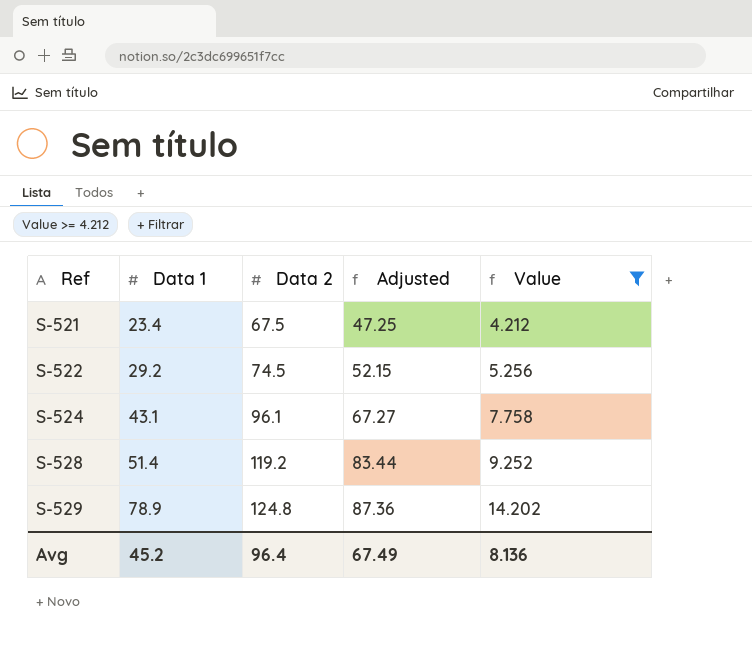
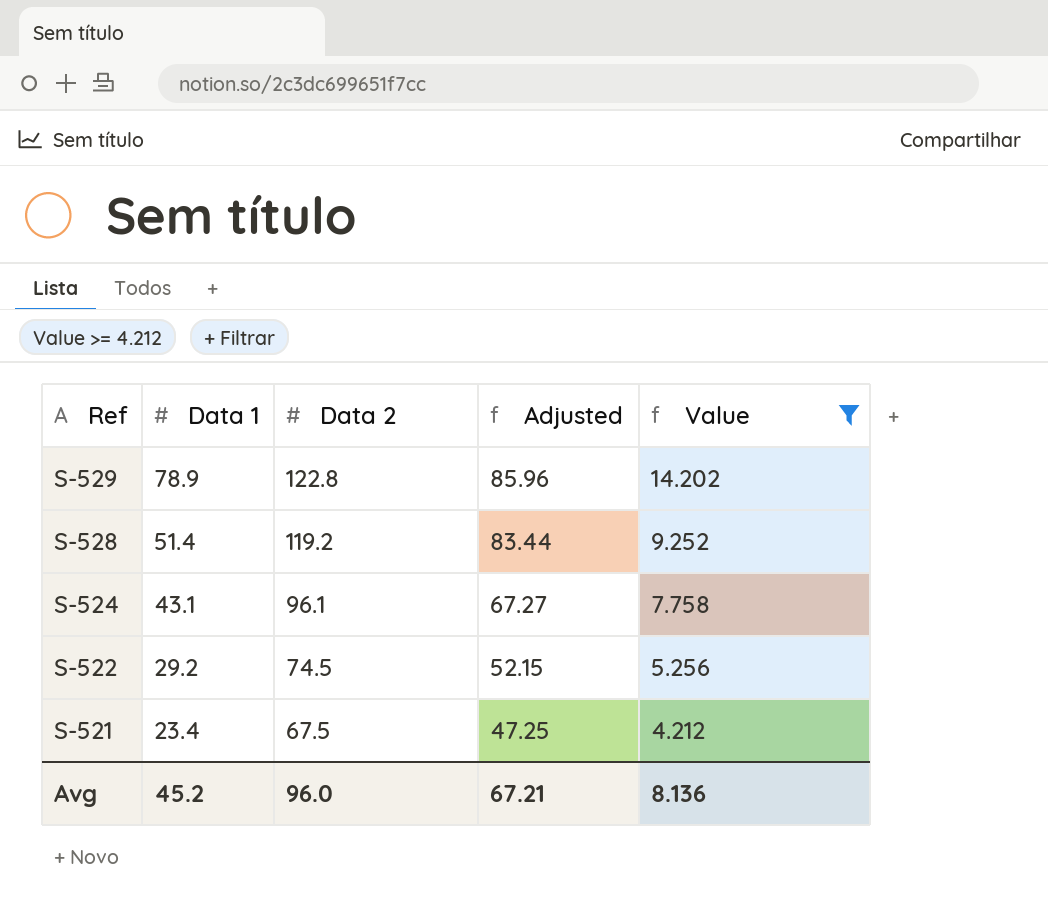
row order: Ref ascending -> Ref descending
S-529 | Data 2: 124.8 -> 122.8
S-529 | Adjusted: 87.36 -> 85.96
Avg | Data 2: 96.4 -> 96.0
Avg | Adjusted: 67.49 -> 67.21

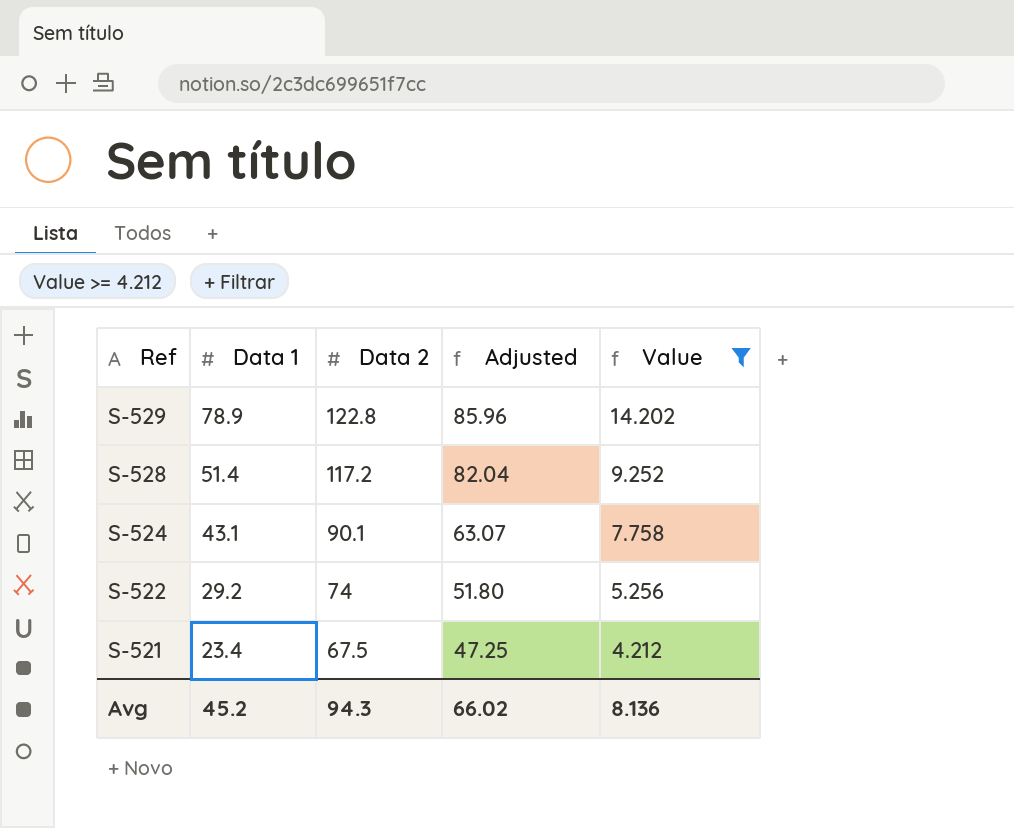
S-528 | Data 2: 119.2 -> 117.2
S-528 | Adjusted: 83.44 -> 82.04
S-524 | Data 2: 96.1 -> 90.1
S-524 | Adjusted: 67.27 -> 63.07
S-522 | Data 2: 74.5 -> 74
S-522 | Adjusted: 52.15 -> 51.80
Avg | Data 2: 96.0 -> 94.3
Avg | Adjusted: 67.21 -> 66.02

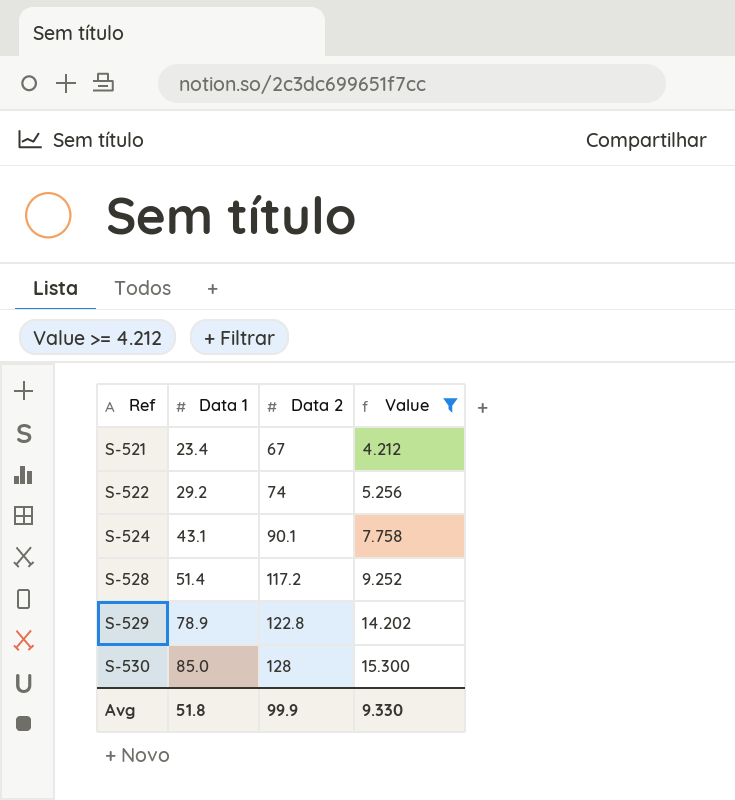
row order: Ref descending -> Ref ascending
column Adjusted | formula: [Data 2] * 0.7 -> none
S-521 | Data 2: 67.5 -> 67
row S-530: none -> 85.0 | 128 | 15.300
Avg | Data 1: 45.2 -> 51.8
Avg | Data 2: 94.3 -> 99.9
Avg | Value: 8.136 -> 9.330

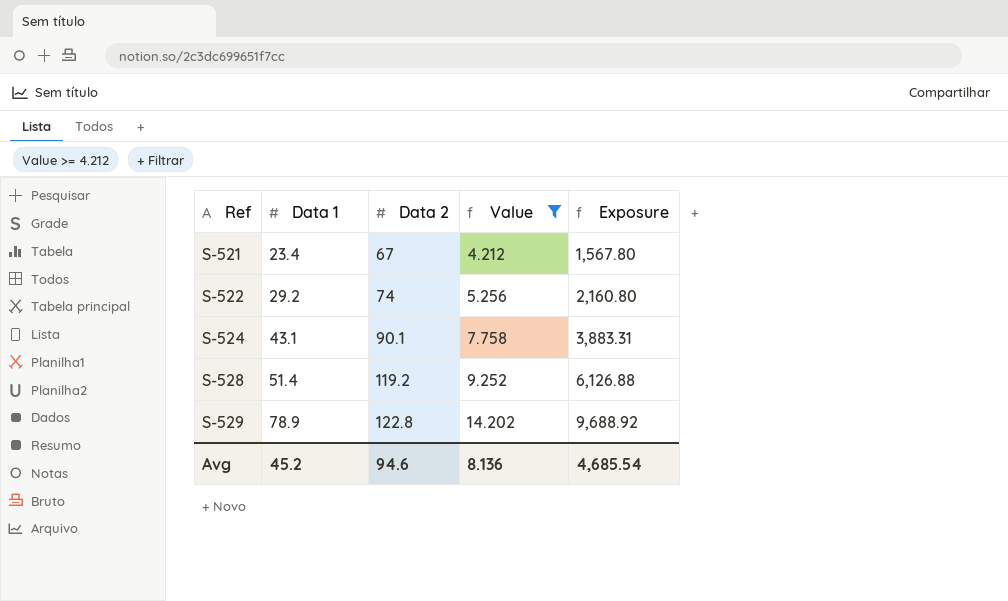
column Exposure | formula: none -> [Data 1] * [Data 2]
row S-530: 85.0 | 128 | 15.300 -> none
S-528 | Data 2: 117.2 -> 119.2
Avg | Data 1: 51.8 -> 45.2
Avg | Data 2: 99.9 -> 94.6
Avg | Value: 9.330 -> 8.136

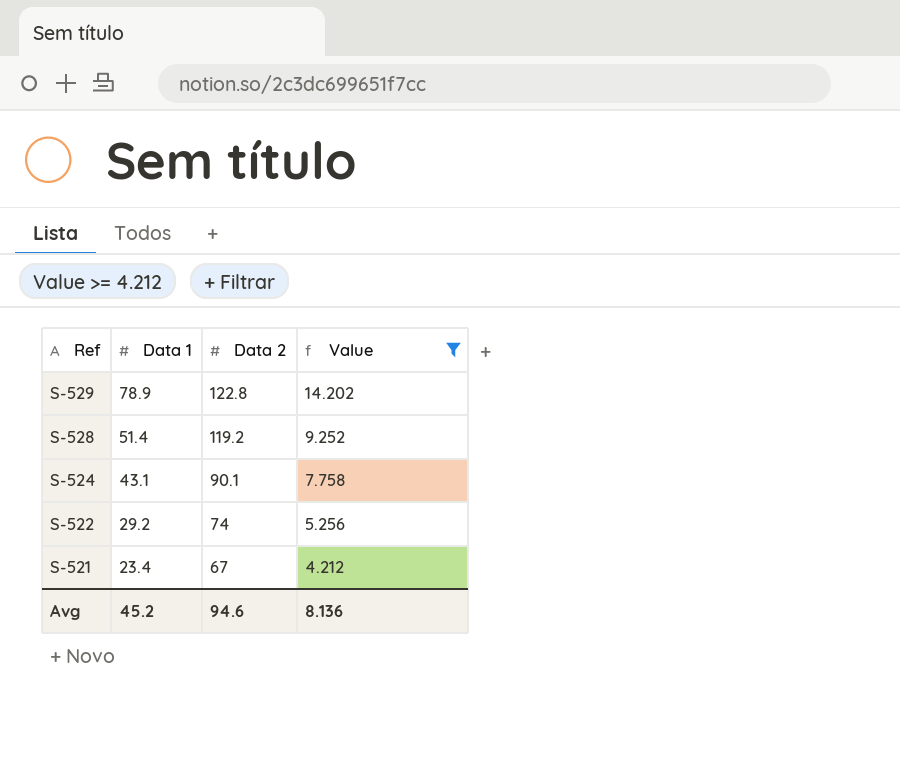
row order: Ref ascending -> Ref descending
column Exposure | formula: [Data 1] * [Data 2] -> none

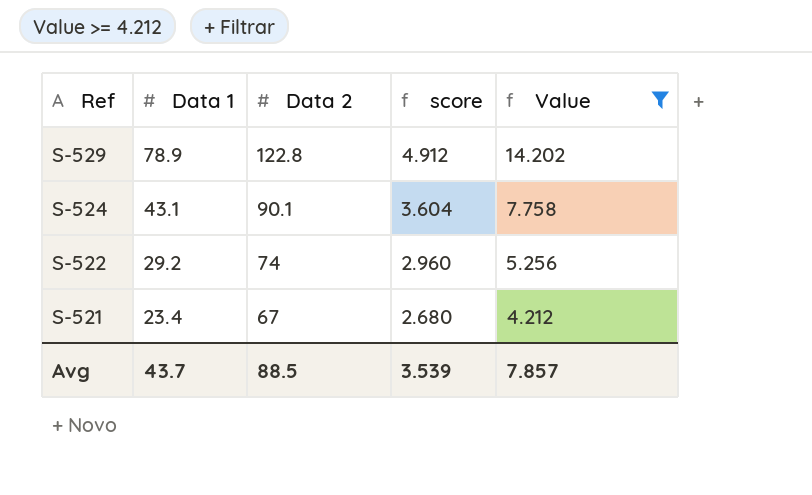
column score | formula: none -> [Data 2] * 0.04
row S-528: 51.4 | 119.2 | 9.252 -> none
Avg | Data 1: 45.2 -> 43.7
Avg | Data 2: 94.6 -> 88.5
Avg | Value: 8.136 -> 7.857

